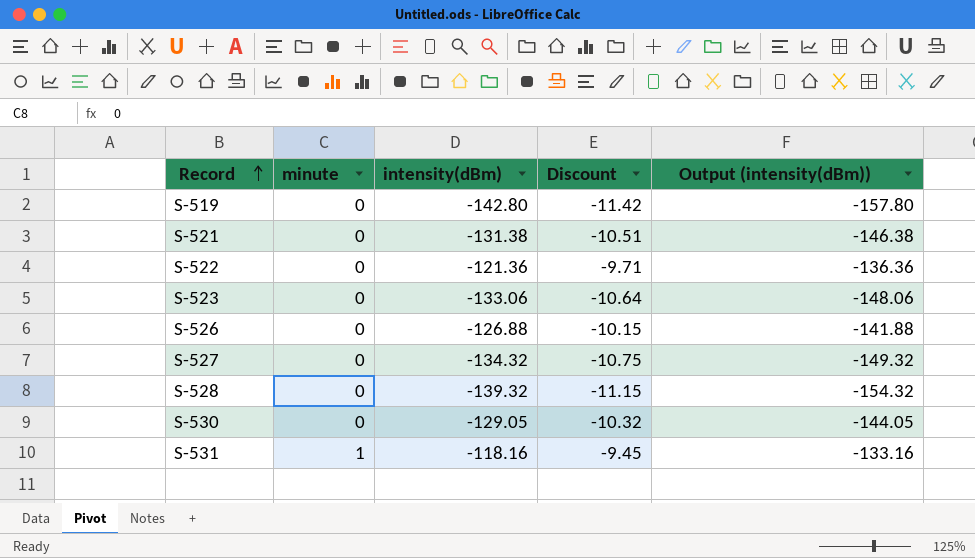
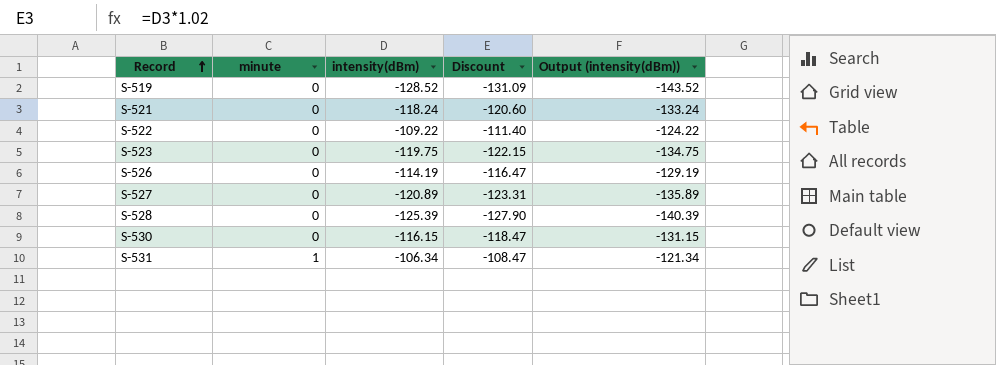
column Discount | formula: [intensity(dBm)] * 0.08 -> [intensity(dBm)] * 1.02
S-519 | intensity(dBm): -142.80 -> -128.52
S-519 | Output (intensity(dBm)): -157.80 -> -143.52
S-521 | intensity(dBm): -131.38 -> -118.24
S-521 | Output (intensity(dBm)): -146.38 -> -133.24
S-522 | intensity(dBm): -121.36 -> -109.22
S-522 | Output (intensity(dBm)): -136.36 -> -124.22
S-523 | intensity(dBm): -133.06 -> -119.75
S-523 | Output (intensity(dBm)): -148.06 -> -134.75
S-526 | intensity(dBm): -126.88 -> -114.19
S-526 | Output (intensity(dBm)): -141.88 -> -129.19
S-527 | intensity(dBm): -134.32 -> -120.89
S-527 | Output (intensity(dBm)): -149.32 -> -135.89
S-528 | intensity(dBm): -139.32 -> -125.39
S-528 | Output (intensity(dBm)): -154.32 -> -140.39
S-530 | intensity(dBm): -129.05 -> -116.15
S-530 | Output (intensity(dBm)): -144.05 -> -131.15
S-531 | intensity(dBm): -118.16 -> -106.34
S-531 | Output (intensity(dBm)): -133.16 -> -121.34

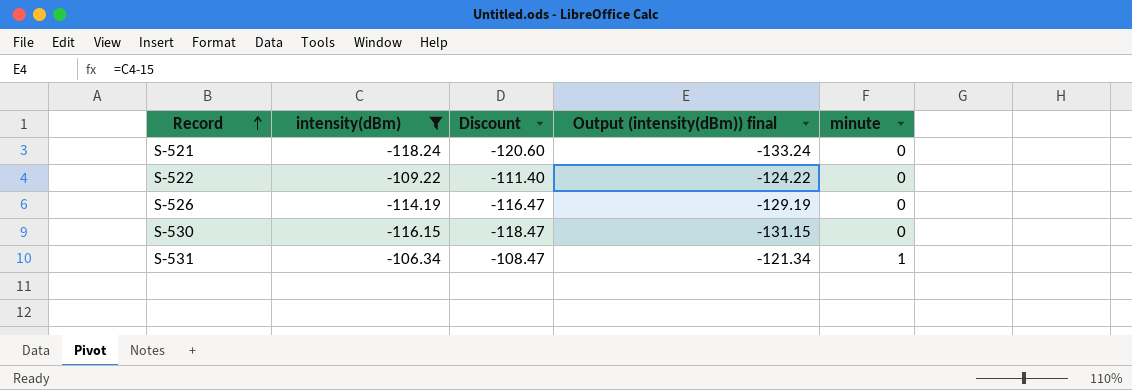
filter: none -> intensity(dBm) >= -118.24
column name: Output (intensity(dBm)) -> Output (intensity(dBm)) final
column minute | position: 2 -> 5

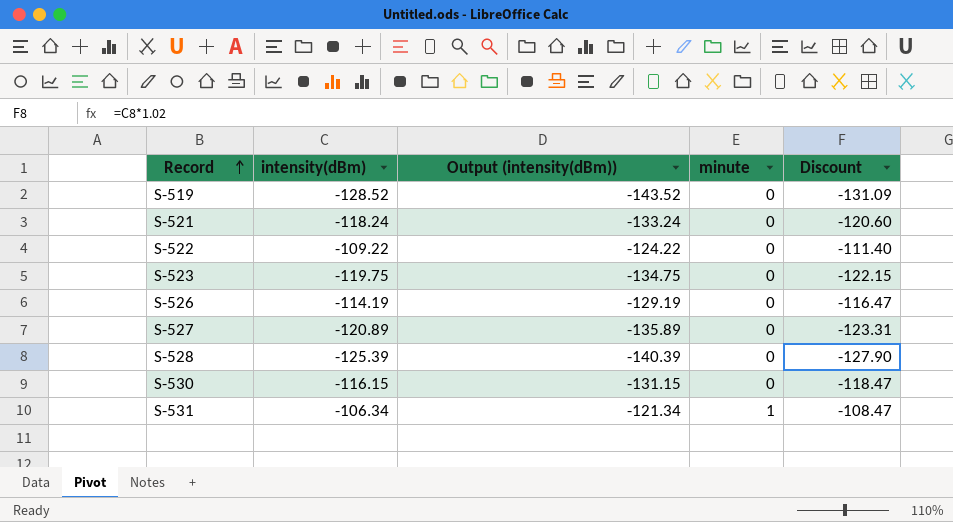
filter: intensity(dBm) >= -118.24 -> none
column name: Output (intensity(dBm)) final -> Output (intensity(dBm))
column Discount | position: 3 -> 5

